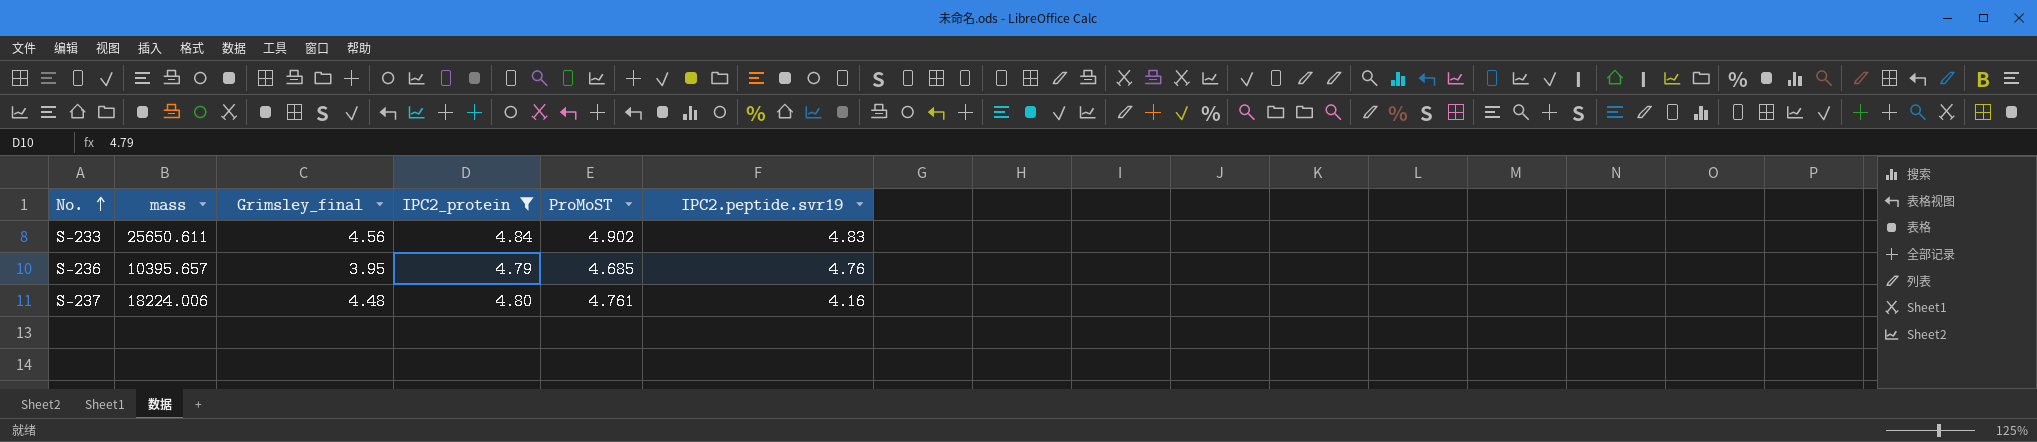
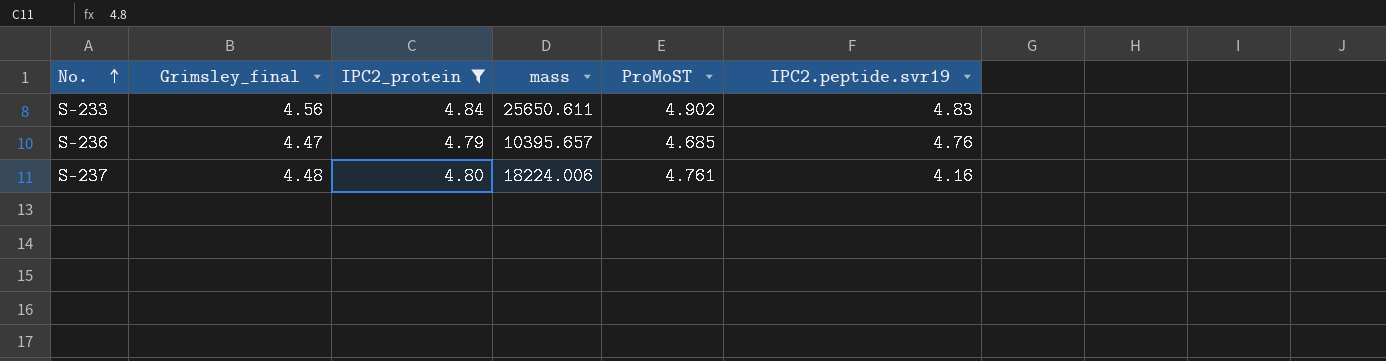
column mass | position: 2 -> 4
S-236 | Grimsley_final: 3.95 -> 4.47

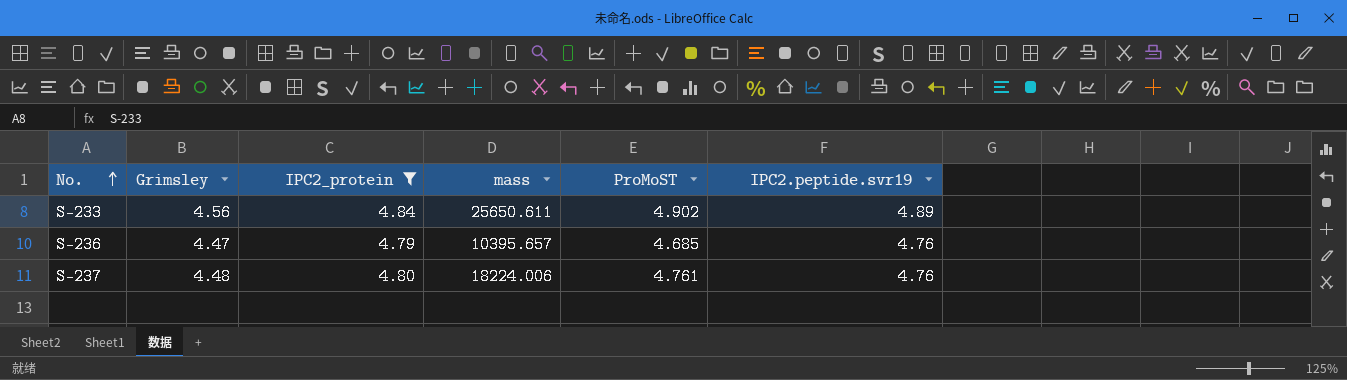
column name: Grimsley_final -> Grimsley
S-233 | IPC2.peptide.svr19: 4.83 -> 4.89
S-237 | IPC2.peptide.svr19: 4.16 -> 4.76

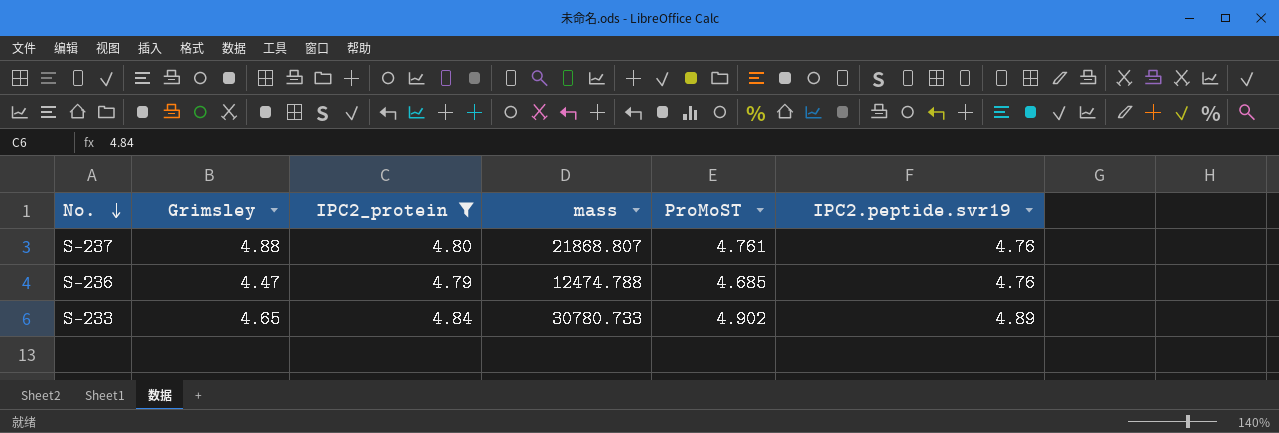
row order: No. ascending -> No. descending
S-237 | Grimsley: 4.48 -> 4.88
S-237 | mass: 18224.006 -> 21868.807
S-236 | mass: 10395.657 -> 12474.788
S-233 | Grimsley: 4.56 -> 4.65
S-233 | mass: 25650.611 -> 30780.733

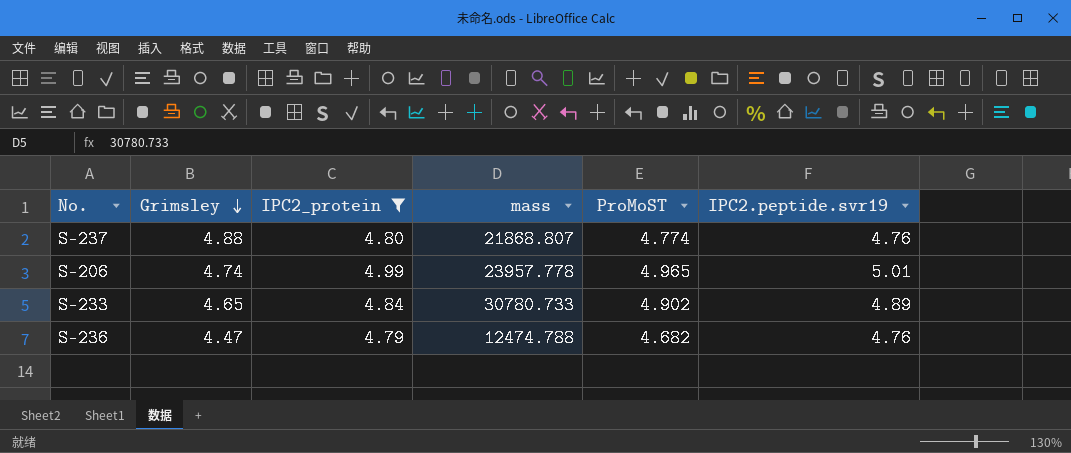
row order: No. descending -> Grimsley descending
S-237 | ProMoST: 4.761 -> 4.774
row S-206: none -> 4.74 | 4.99 | 23957.778 | 4.965 | 5.01
S-236 | ProMoST: 4.685 -> 4.682

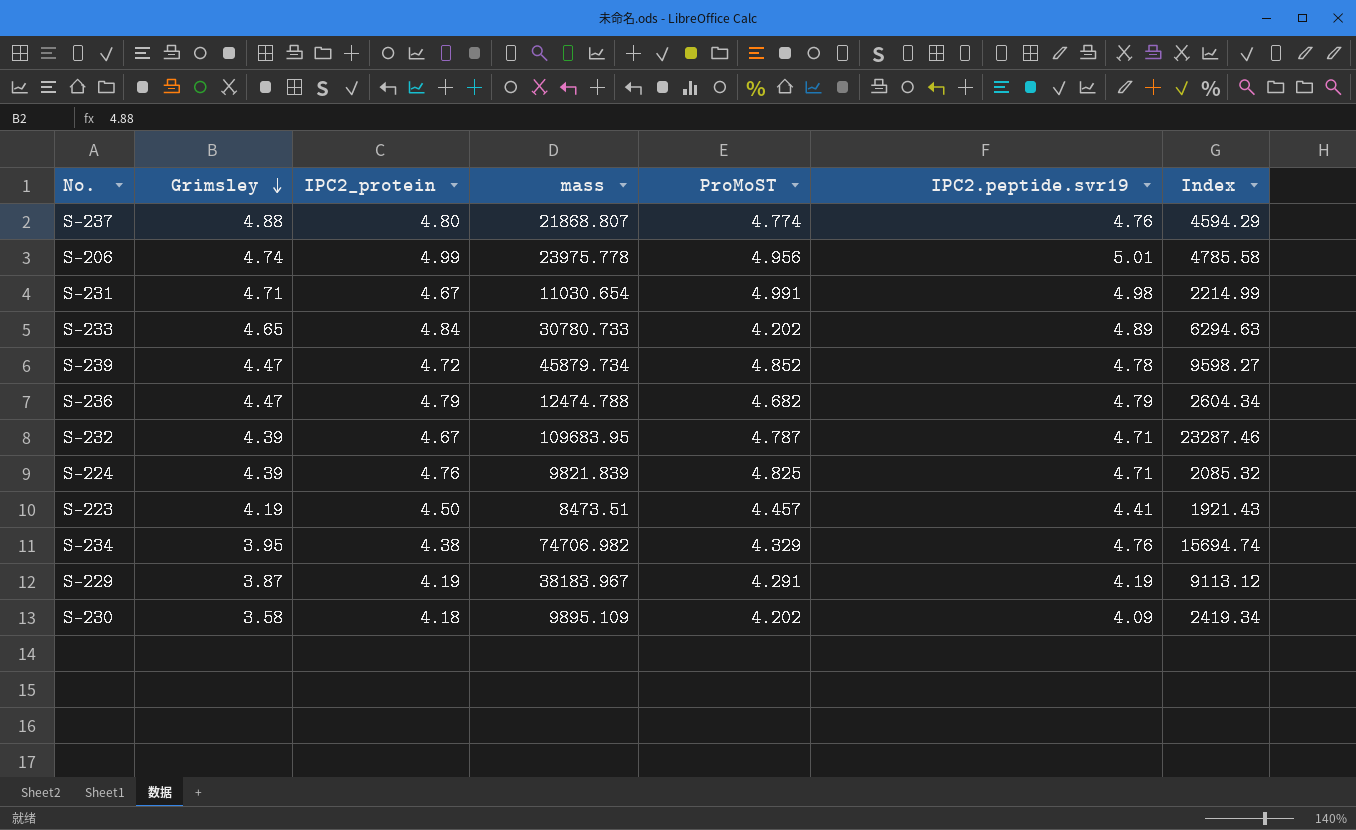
filter: IPC2_protein >= 4.79 -> none
column Index | formula: none -> [mass] / [IPC2.peptide.svr19]
S-206 | mass: 23957.778 -> 23975.778
S-206 | ProMoST: 4.965 -> 4.956
S-233 | ProMoST: 4.902 -> 4.202
S-236 | IPC2.peptide.svr19: 4.76 -> 4.79

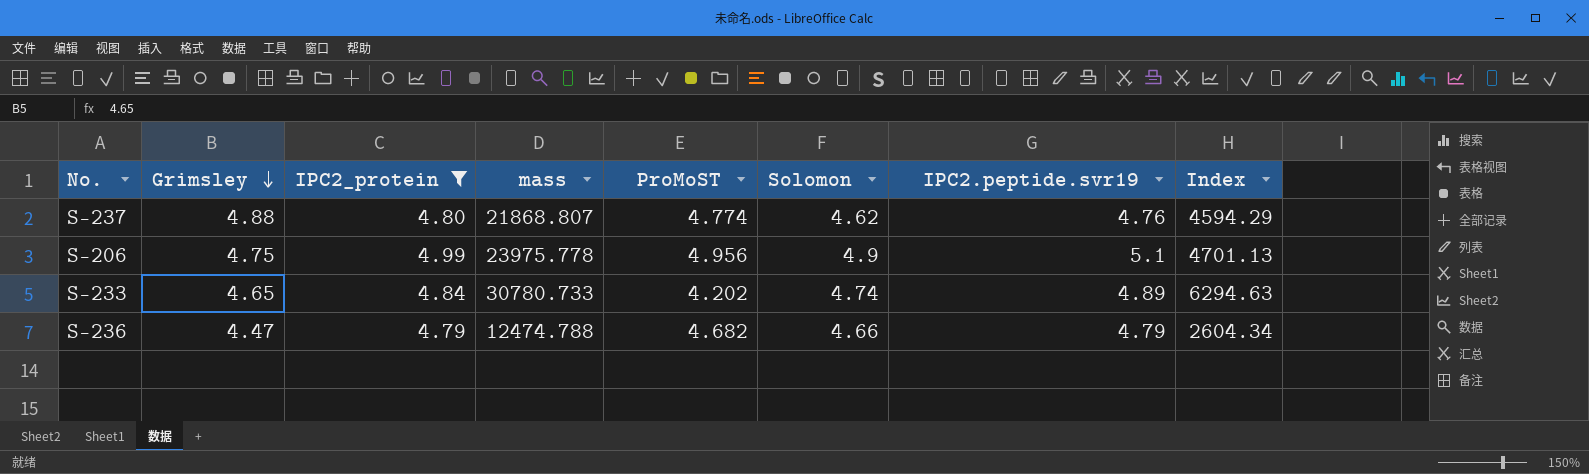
filter: none -> IPC2_protein >= 4.79
column Solomon | position: none -> 6
S-206 | Grimsley: 4.74 -> 4.75
S-206 | IPC2.peptide.svr19: 5.01 -> 5.1
S-206 | Index: 4785.58 -> 4701.13

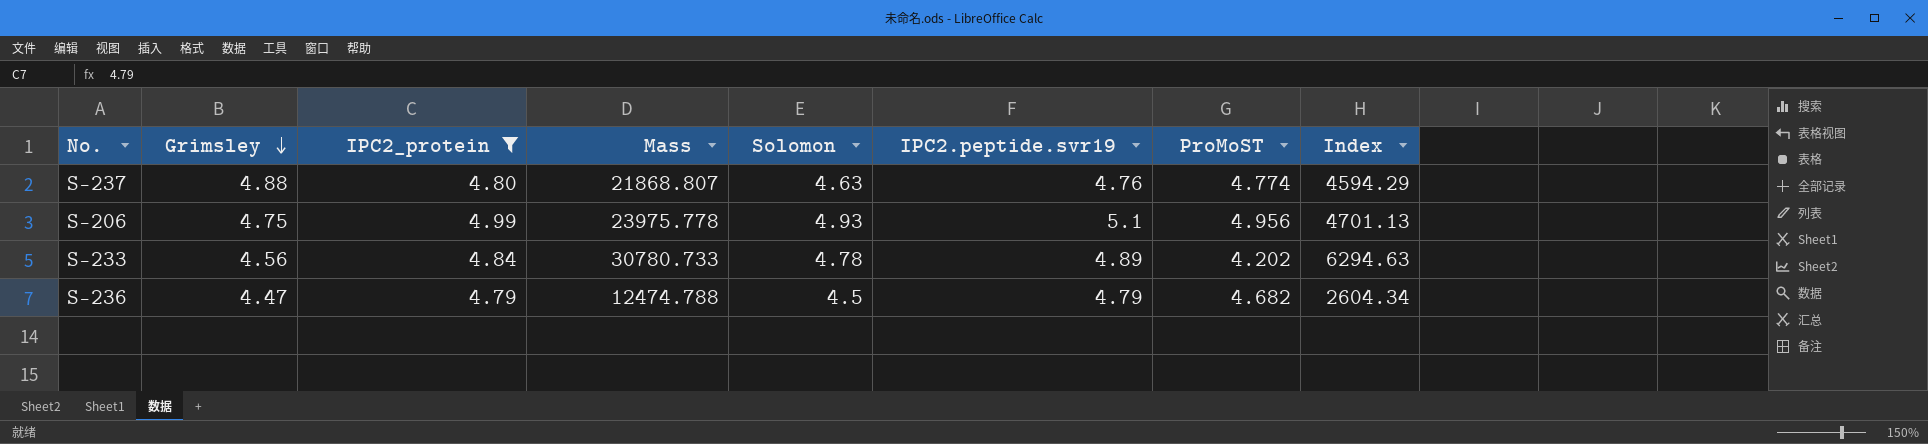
column name: mass -> Mass
column ProMoST | position: 5 -> 7
S-237 | Solomon: 4.62 -> 4.63
S-206 | Solomon: 4.9 -> 4.93
S-233 | Grimsley: 4.65 -> 4.56
S-233 | Solomon: 4.74 -> 4.78
S-236 | Solomon: 4.66 -> 4.5

